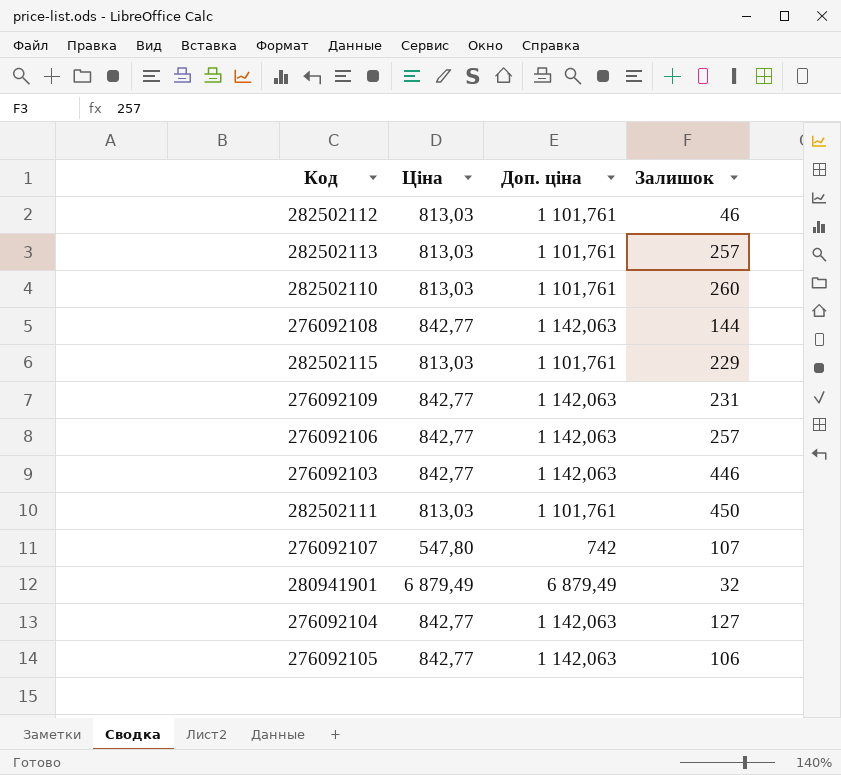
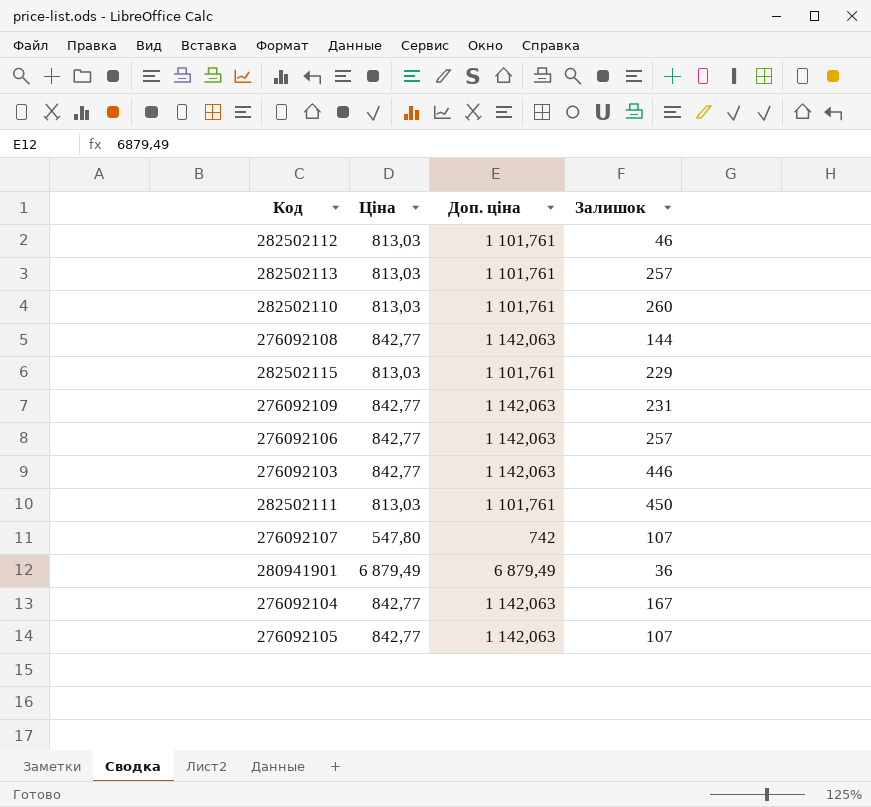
280941901 | Залишок: 32 -> 36
276092104 | Залишок: 127 -> 167
276092105 | Залишок: 106 -> 107

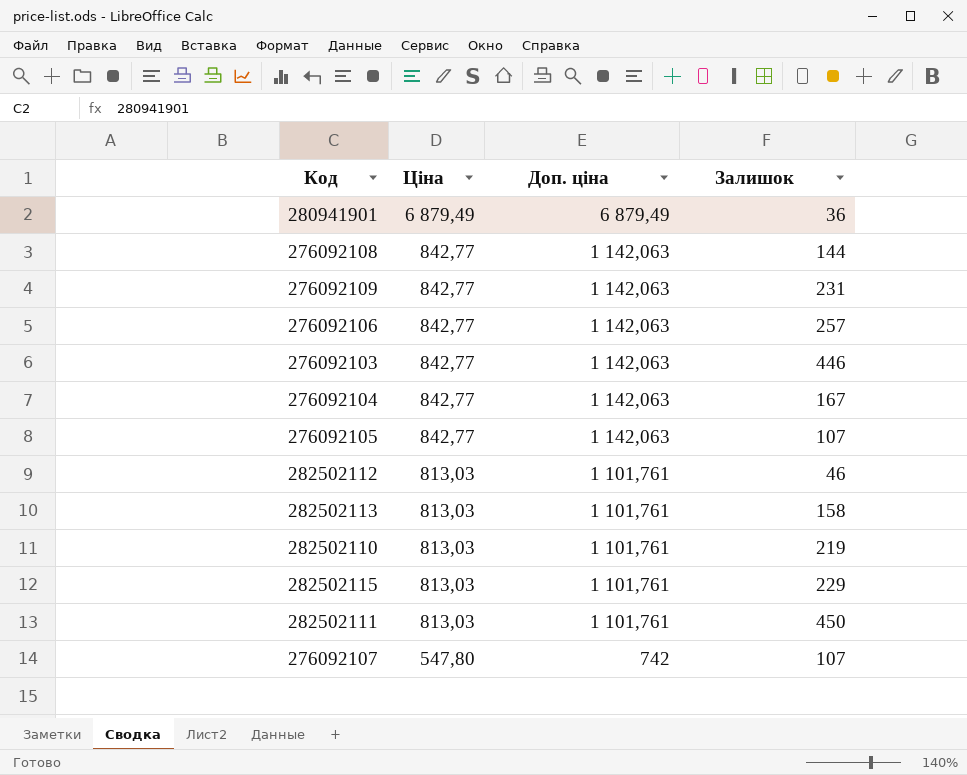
row order: none -> Ціна descending
282502113 | Залишок: 257 -> 158
282502110 | Залишок: 260 -> 219

